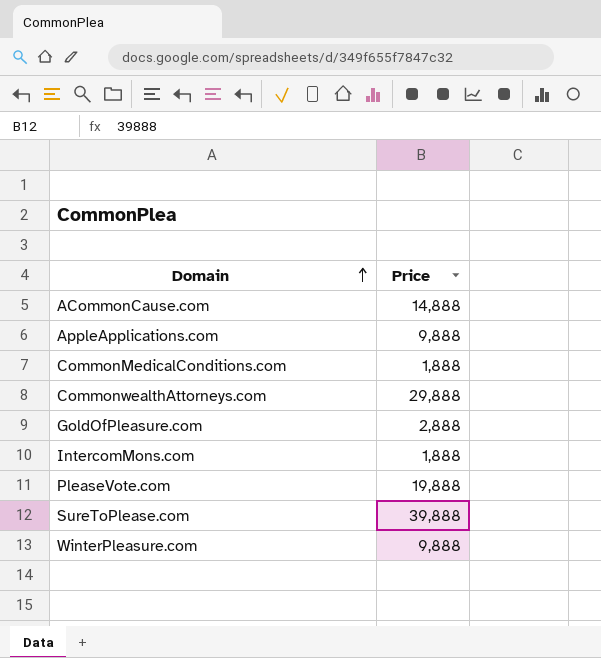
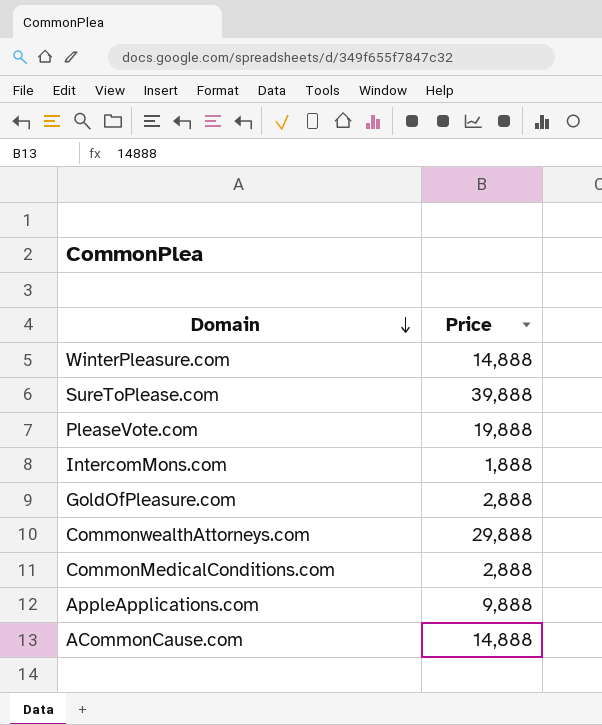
row order: Domain ascending -> Domain descending
WinterPleasure.com | Price: 9,888 -> 14,888
CommonMedicalConditions.com | Price: 1,888 -> 2,888

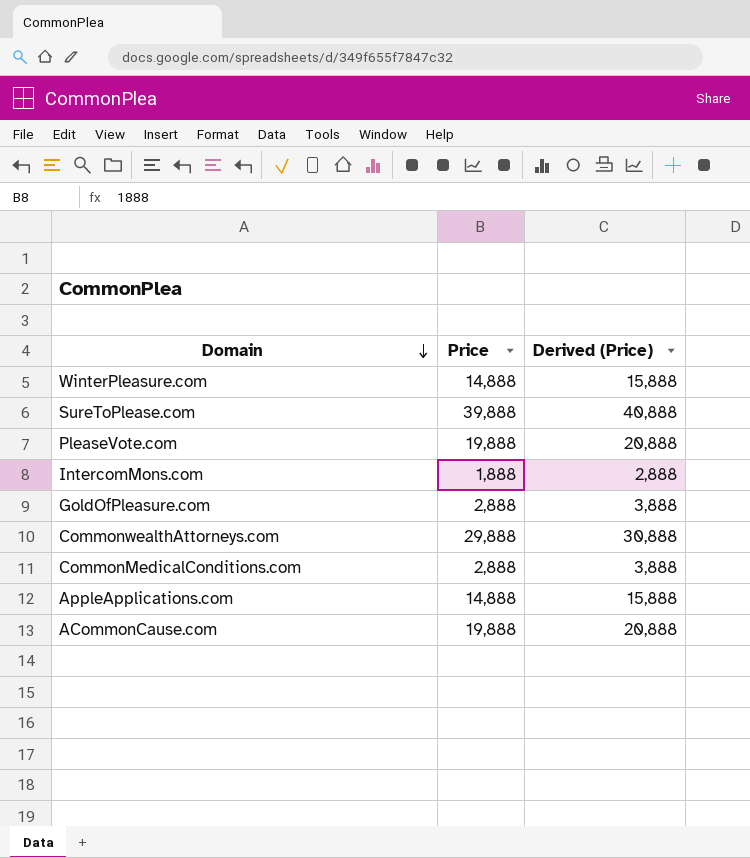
column Derived (Price) | formula: none -> [Price] + 1000
AppleApplications.com | Price: 9,888 -> 14,888
ACommonCause.com | Price: 14,888 -> 19,888

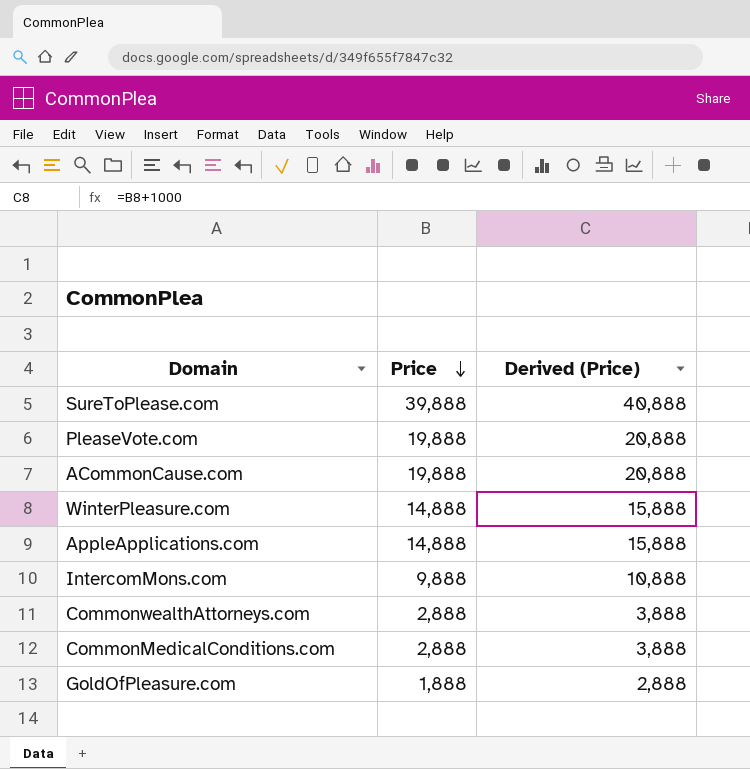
row order: Domain descending -> Price descending
IntercomMons.com | Price: 1,888 -> 9,888
IntercomMons.com | Derived (Price): 2,888 -> 10,888
CommonwealthAttorneys.com | Price: 29,888 -> 2,888
CommonwealthAttorneys.com | Derived (Price): 30,888 -> 3,888
GoldOfPleasure.com | Price: 2,888 -> 1,888
GoldOfPleasure.com | Derived (Price): 3,888 -> 2,888

